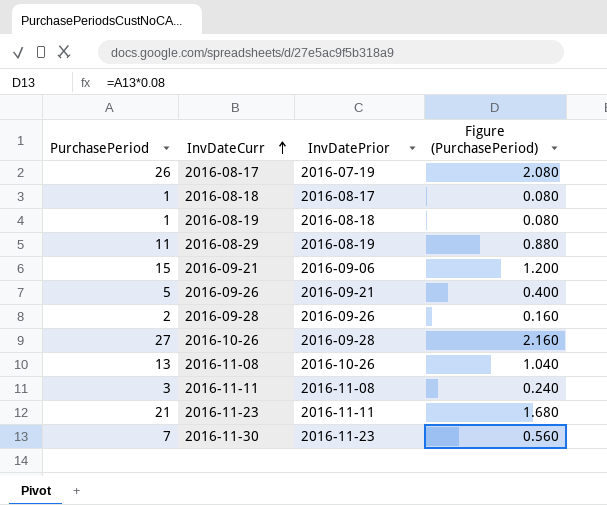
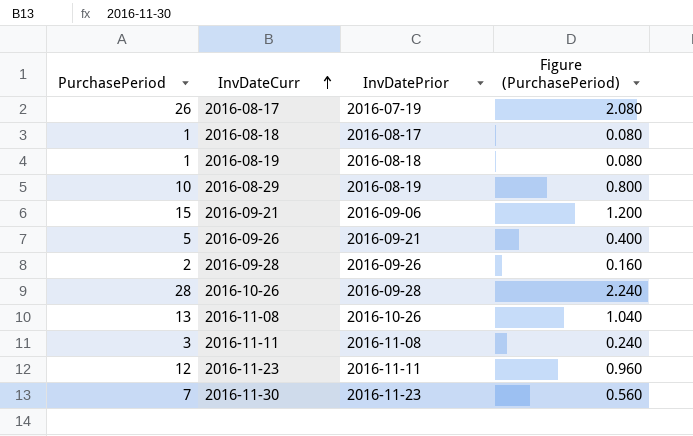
2016-08-29 | PurchasePeriod: 11 -> 10
2016-08-29 | Figure (PurchasePeriod): 0.880 -> 0.800
2016-10-26 | PurchasePeriod: 27 -> 28
2016-10-26 | Figure (PurchasePeriod): 2.160 -> 2.240
2016-11-23 | PurchasePeriod: 21 -> 12
2016-11-23 | Figure (PurchasePeriod): 1.680 -> 0.960

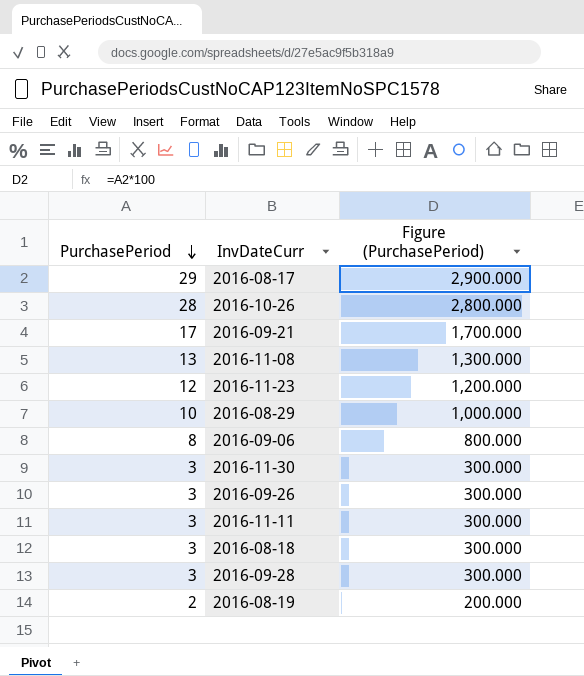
row order: InvDateCurr ascending -> PurchasePeriod descending
column InvDatePrior | position: 3 -> none
column Figure (PurchasePeriod) | formula: [PurchasePeriod] * 0.08 -> [PurchasePeriod] * 100
2016-08-17 | PurchasePeriod: 26 -> 29
2016-09-21 | PurchasePeriod: 15 -> 17
row 2016-09-06: none -> 8 | 800.000
2016-11-30 | PurchasePeriod: 7 -> 3
2016-09-26 | PurchasePeriod: 5 -> 3
2016-08-18 | PurchasePeriod: 1 -> 3
2016-09-28 | PurchasePeriod: 2 -> 3
2016-08-19 | PurchasePeriod: 1 -> 2

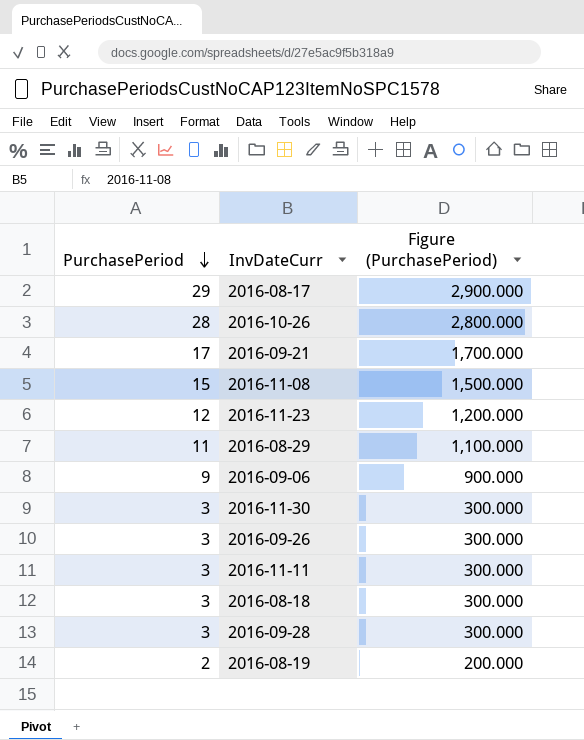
2016-11-08 | PurchasePeriod: 13 -> 15
2016-11-08 | Figure (PurchasePeriod): 1,300.000 -> 1,500.000
2016-08-29 | PurchasePeriod: 10 -> 11
2016-08-29 | Figure (PurchasePeriod): 1,000.000 -> 1,100.000
2016-09-06 | PurchasePeriod: 8 -> 9
2016-09-06 | Figure (PurchasePeriod): 800.000 -> 900.000

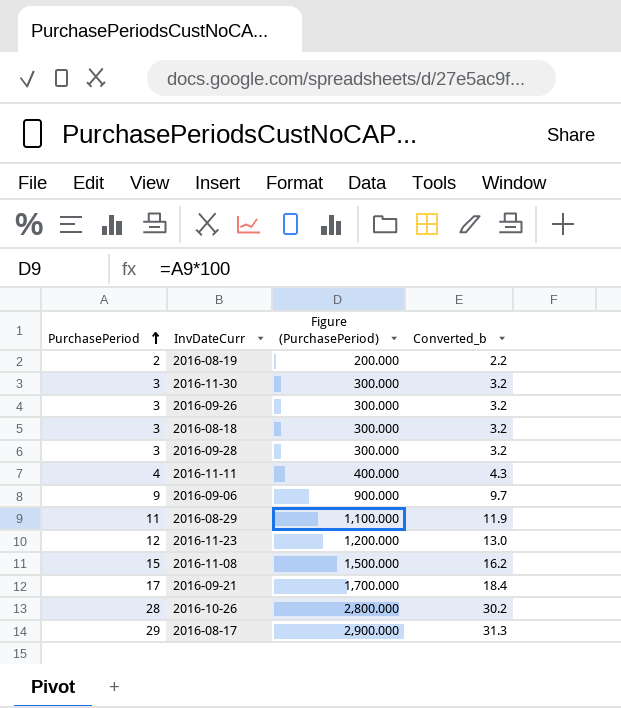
row order: PurchasePeriod descending -> PurchasePeriod ascending
column Converted_b | formula: none -> [PurchasePeriod] * 1.08
2016-11-11 | PurchasePeriod: 3 -> 4
2016-11-11 | Figure (PurchasePeriod): 300.000 -> 400.000

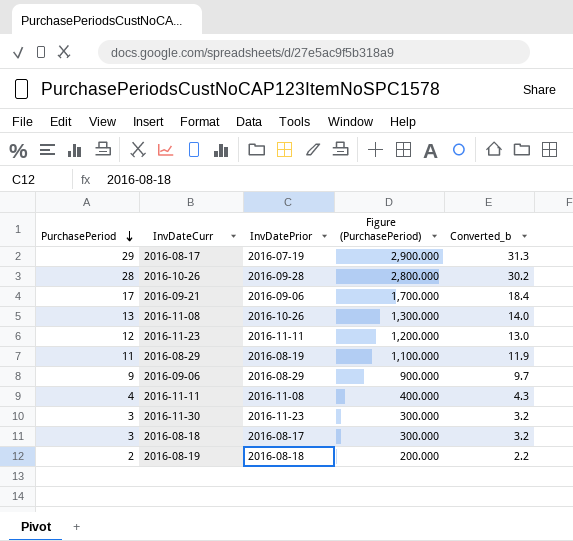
row order: PurchasePeriod ascending -> PurchasePeriod descending
column InvDatePrior | position: none -> 3
row 2016-09-26: 3 | 300.000 | 3.2 -> none
row 2016-09-28: 3 | 300.000 | 3.2 -> none
2016-11-08 | PurchasePeriod: 15 -> 13
2016-11-08 | Figure (PurchasePeriod): 1,500.000 -> 1,300.000
2016-11-08 | Converted_b: 16.2 -> 14.0

